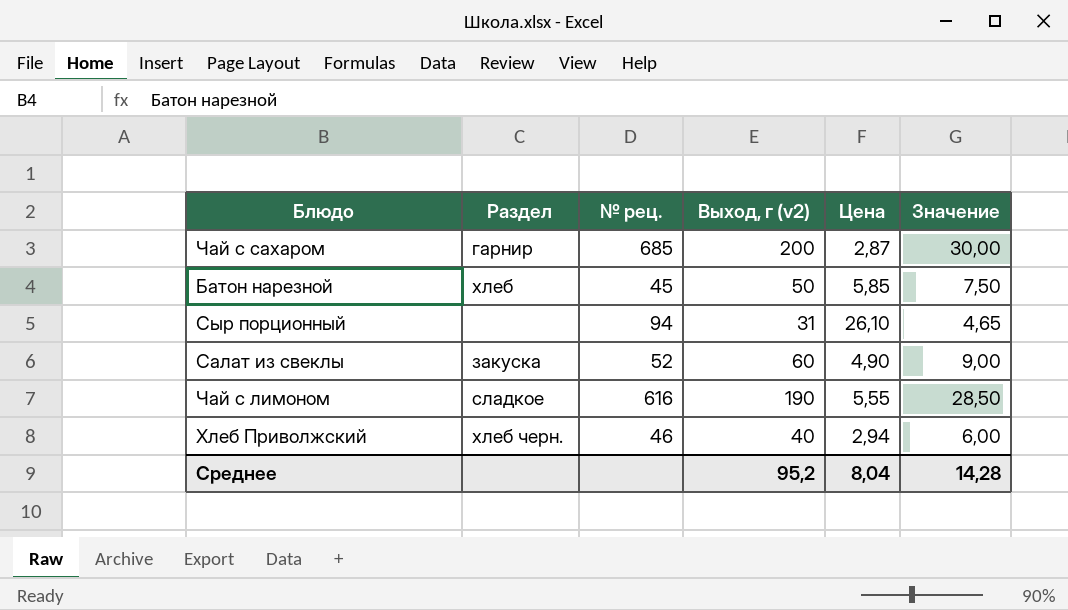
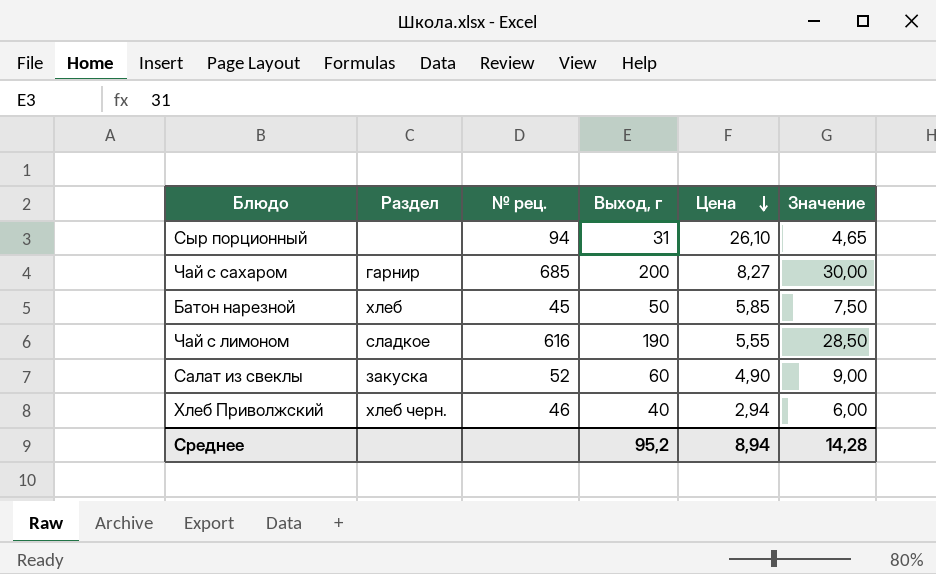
row order: none -> Цена descending
column name: Выход, г (v2) -> Выход, г
Чай с сахаром | Цена: 2,87 -> 8,27
Среднее | Цена: 8,04 -> 8,94

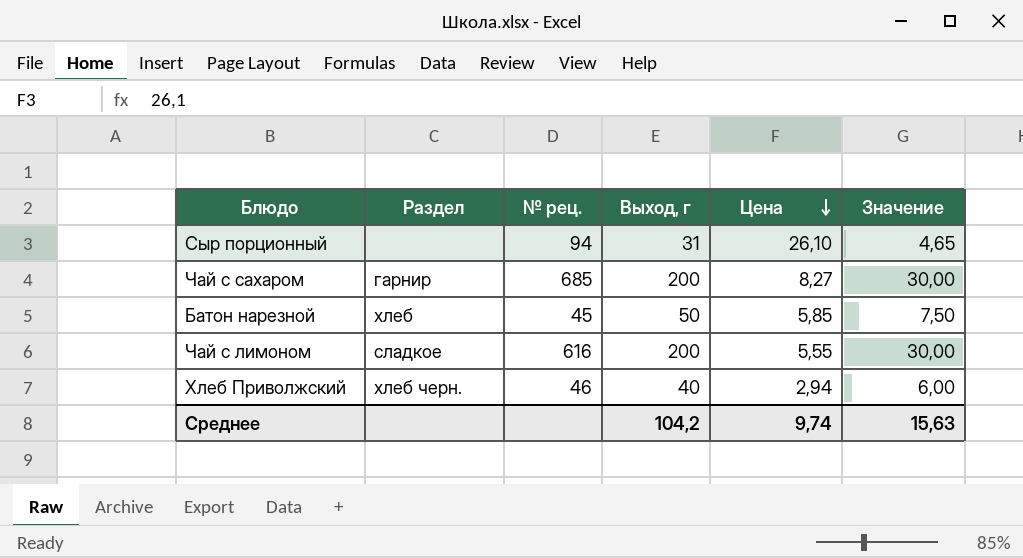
row Салат из свеклы: закуска | 52 | 60 | 4,90 | 9,00 -> none
Чай с лимоном | Выход, г: 190 -> 200
Чай с лимоном | Значение: 28,50 -> 30,00
Среднее | Выход, г: 95,2 -> 104,2
Среднее | Цена: 8,94 -> 9,74
Среднее | Значение: 14,28 -> 15,63

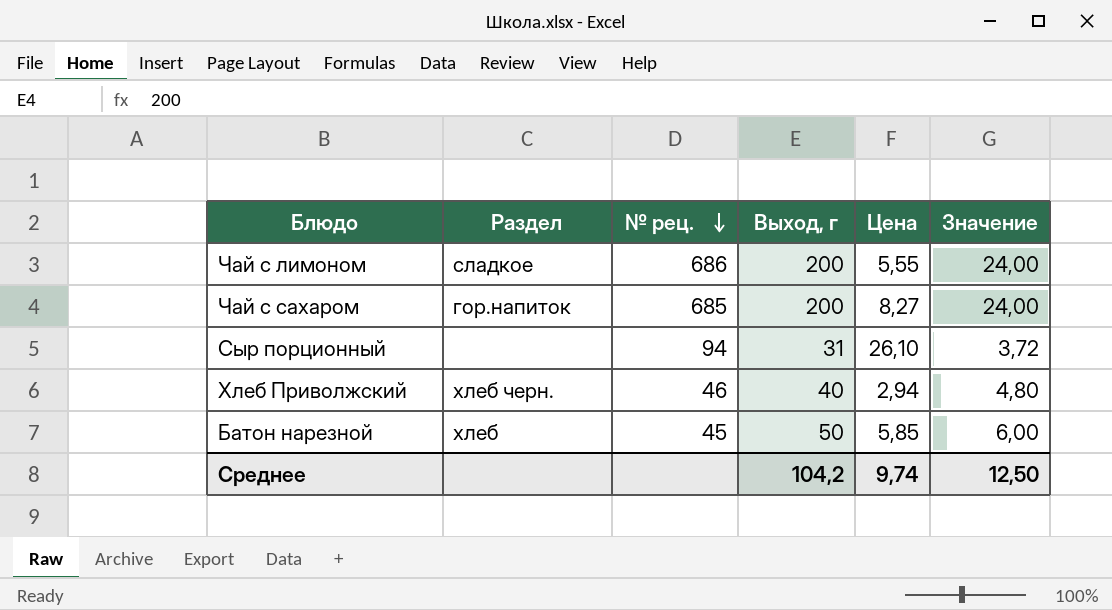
row order: Цена descending -> № рец. descending
column Значение | formula: [Выход, г] * 0,15 -> [Выход, г] * 0,12
Чай с лимоном | № рец.: 616 -> 686
Чай с сахаром | Раздел: гарнир -> гор.напиток
Среднее | Значение: 15,63 -> 12,50

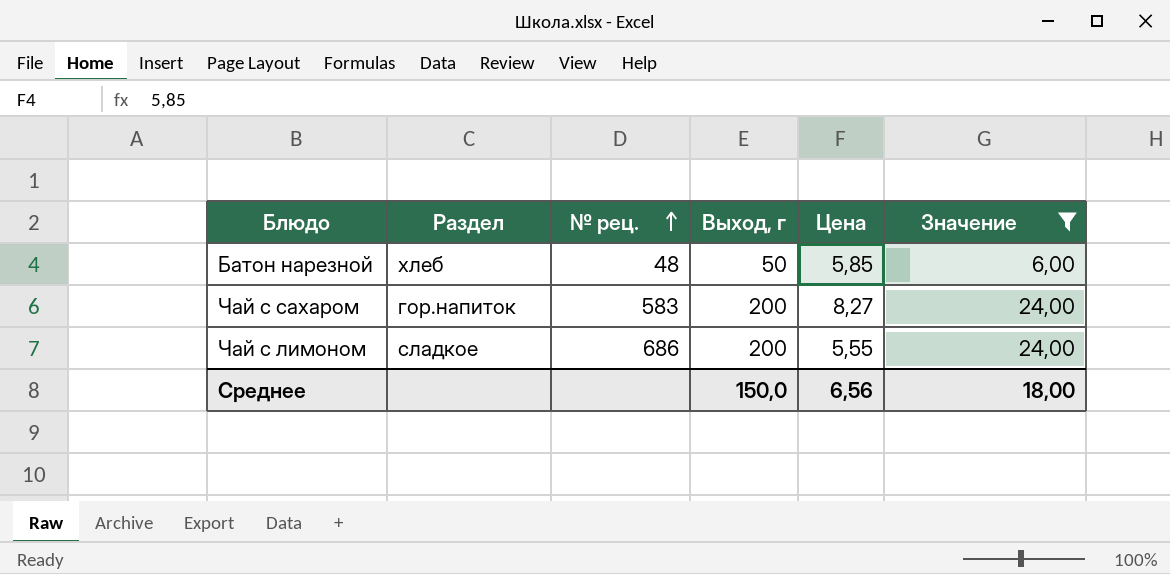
filter: none -> Значение >= 6,00
row order: № рец. descending -> № рец. ascending
Батон нарезной | № рец.: 45 -> 48
Чай с сахаром | № рец.: 685 -> 583
Среднее | Выход, г: 104,2 -> 150,0
Среднее | Цена: 9,74 -> 6,56
Среднее | Значение: 12,50 -> 18,00

